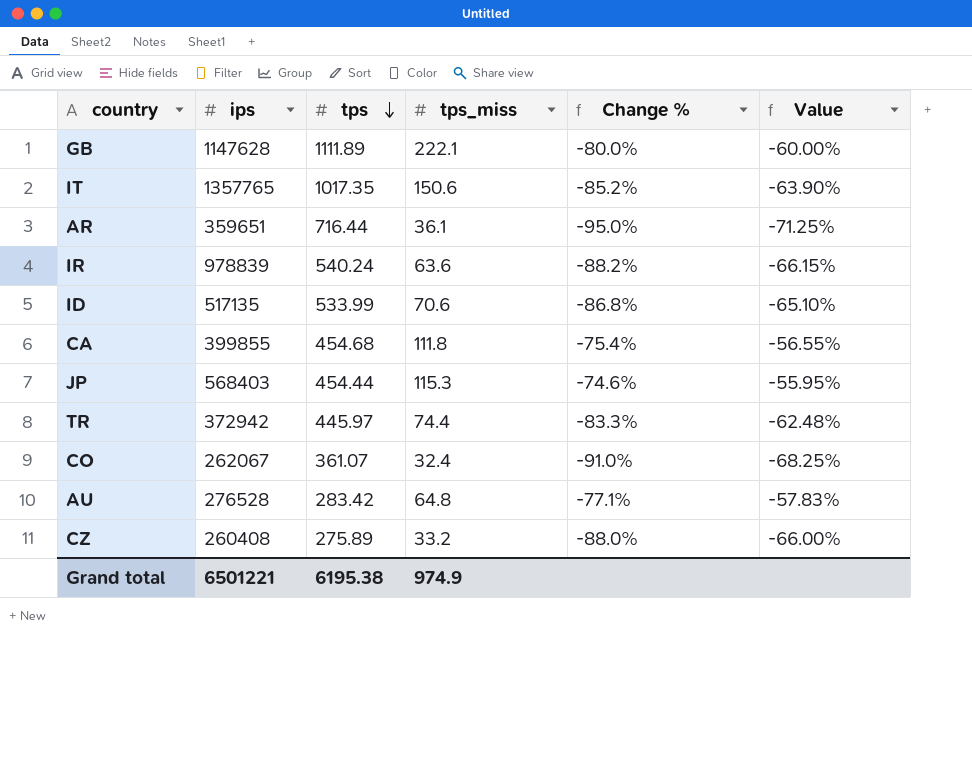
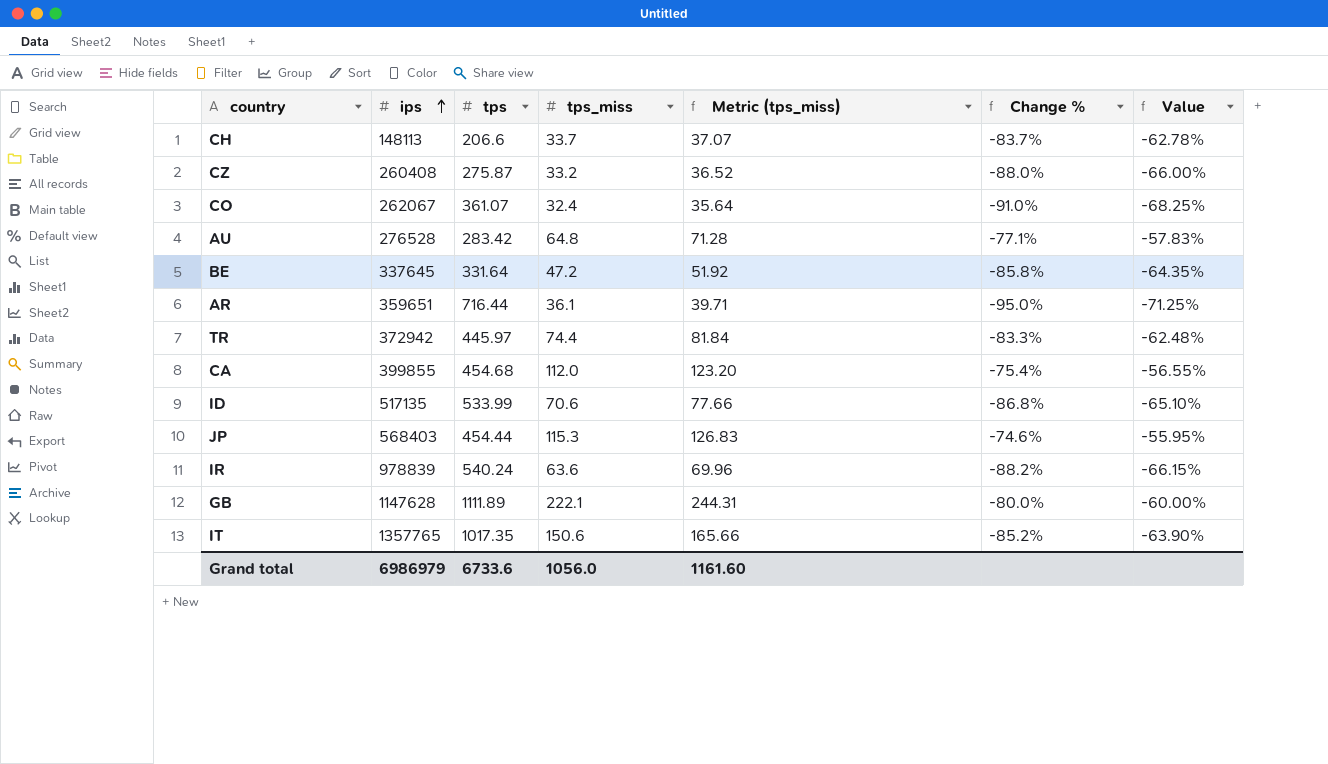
row order: tps descending -> ips ascending
column Metric (tps_miss) | formula: none -> [tps_miss] * 1.1
row CH: none -> 148113 | 206.6 | 33.7 | 37.07 | -83.7% | -62.78%
CZ | tps: 275.89 -> 275.87
row BE: none -> 337645 | 331.64 | 47.2 | 51.92 | -85.8% | -64.35%
CA | tps_miss: 111.8 -> 112.0
Grand total | ips: 6501221 -> 6986979
Grand total | tps: 6195.38 -> 6733.6
Grand total | tps_miss: 974.9 -> 1056.0

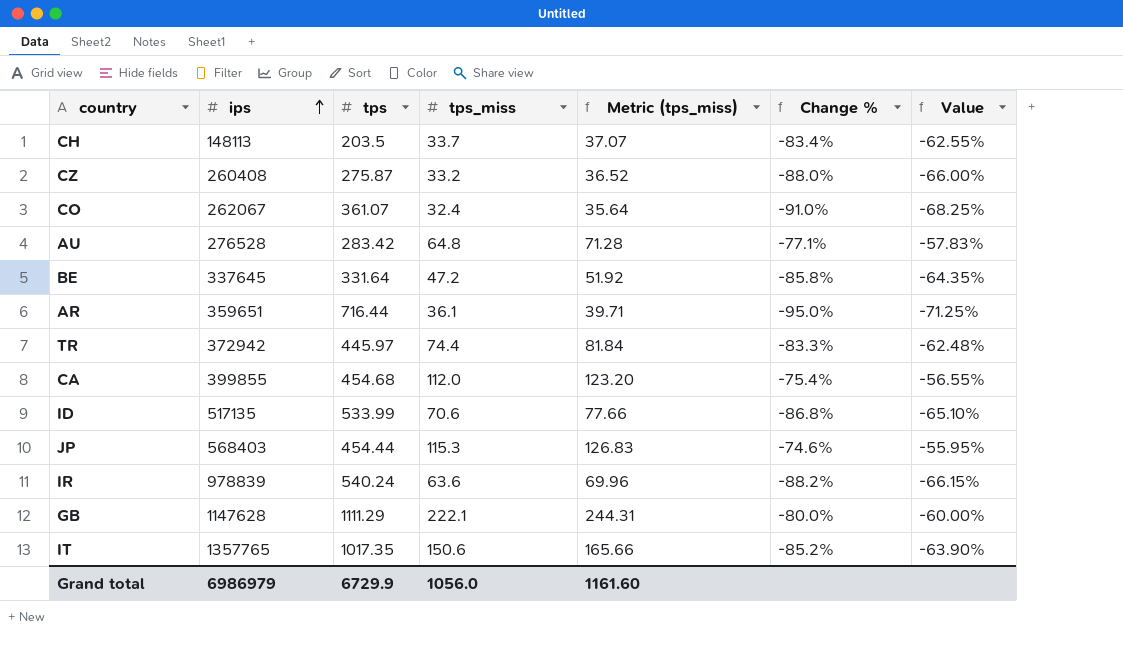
CH | tps: 206.6 -> 203.5
CH | Change %: -83.7% -> -83.4%
CH | Value: -62.78% -> -62.55%
GB | tps: 1111.89 -> 1111.29
Grand total | tps: 6733.6 -> 6729.9

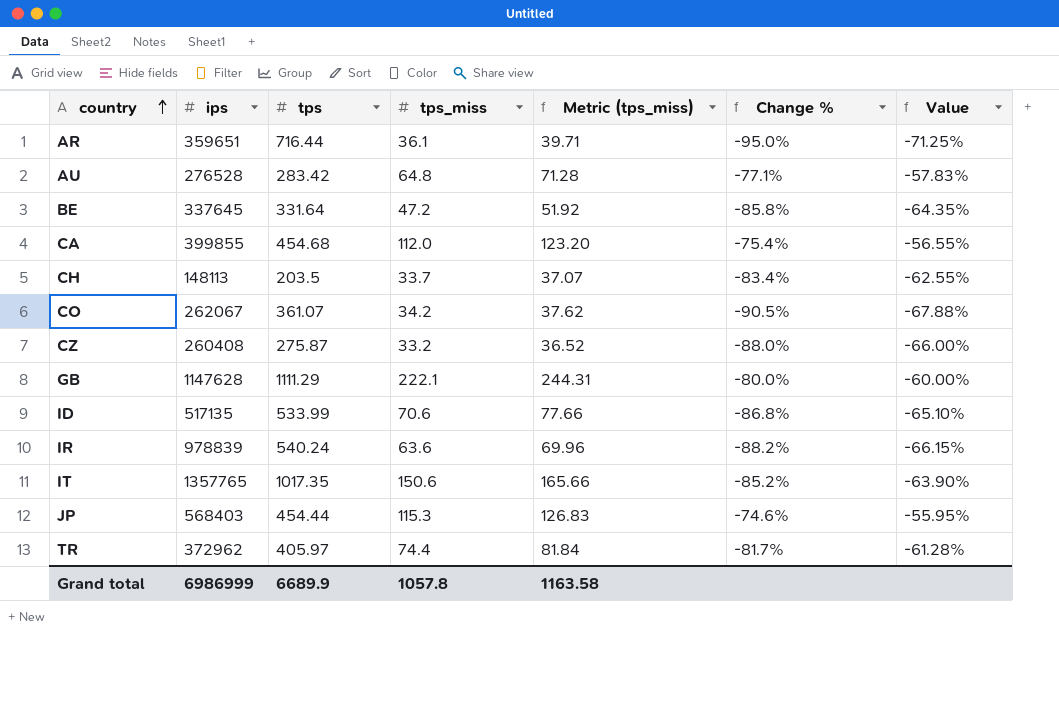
row order: ips ascending -> country ascending
CO | tps_miss: 32.4 -> 34.2
CO | Metric (tps_miss): 35.64 -> 37.62
CO | Change %: -91.0% -> -90.5%
CO | Value: -68.25% -> -67.88%
TR | ips: 372942 -> 372962
TR | tps: 445.97 -> 405.97
TR | Change %: -83.3% -> -81.7%
TR | Value: -62.48% -> -61.28%
Grand total | ips: 6986979 -> 6986999
Grand total | tps: 6729.9 -> 6689.9
Grand total | tps_miss: 1056.0 -> 1057.8
Grand total | Metric (tps_miss): 1161.60 -> 1163.58

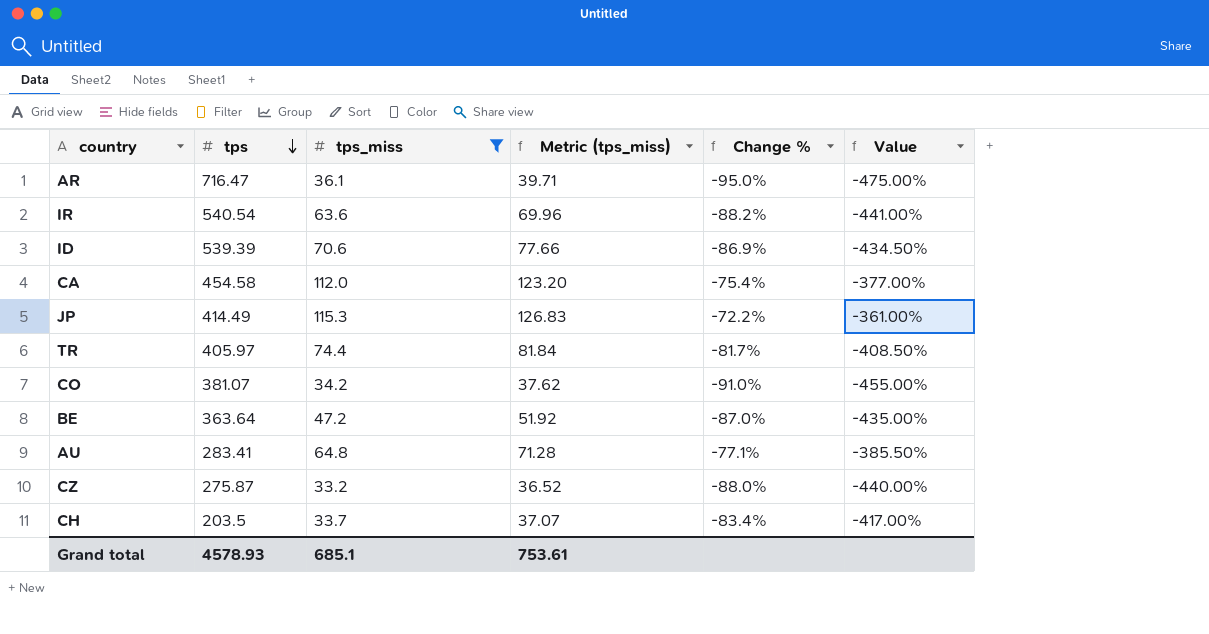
filter: none -> tps_miss <= 115.3
row order: country ascending -> tps descending
column ips | position: 2 -> none
column Value | formula: [Change %] * 0.75 -> [Change %] * 5
AR | tps: 716.44 -> 716.47
IR | tps: 540.24 -> 540.54
ID | tps: 533.99 -> 539.39
ID | Change %: -86.8% -> -86.9%
CA | tps: 454.68 -> 454.58
JP | tps: 454.44 -> 414.49
JP | Change %: -74.6% -> -72.2%
CO | tps: 361.07 -> 381.07
CO | Change %: -90.5% -> -91.0%
BE | tps: 331.64 -> 363.64
BE | Change %: -85.8% -> -87.0%
AU | tps: 283.42 -> 283.41
Grand total | tps: 6689.9 -> 4578.93
Grand total | tps_miss: 1057.8 -> 685.1
Grand total | Metric (tps_miss): 1163.58 -> 753.61

